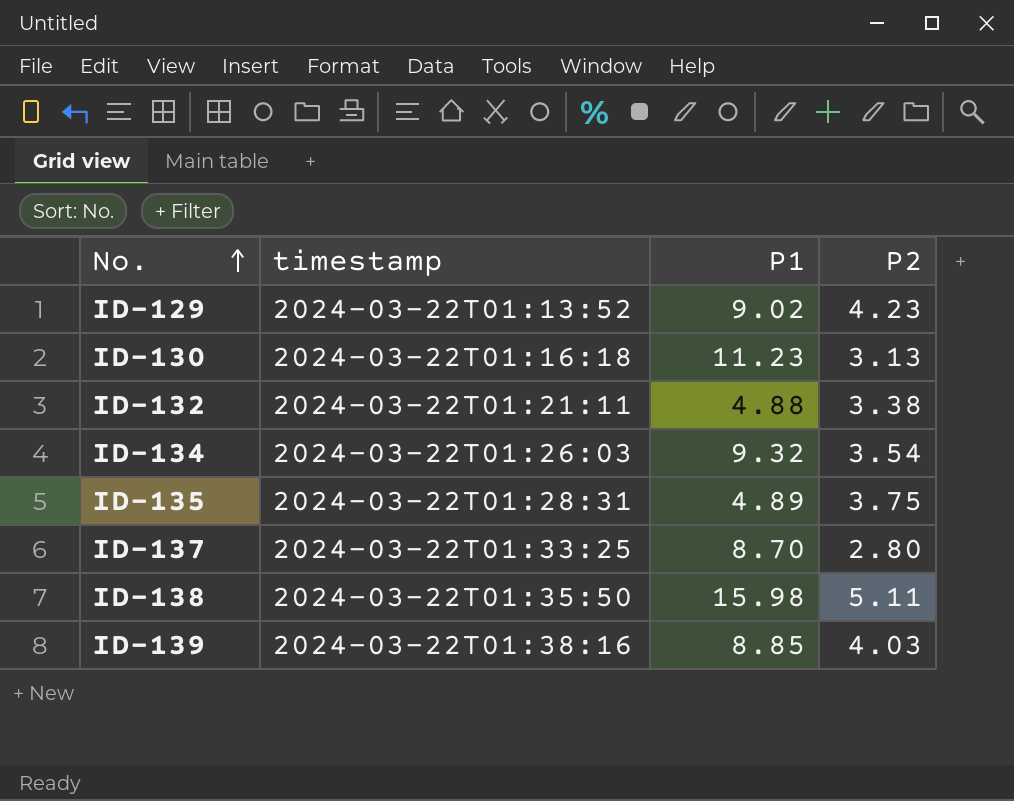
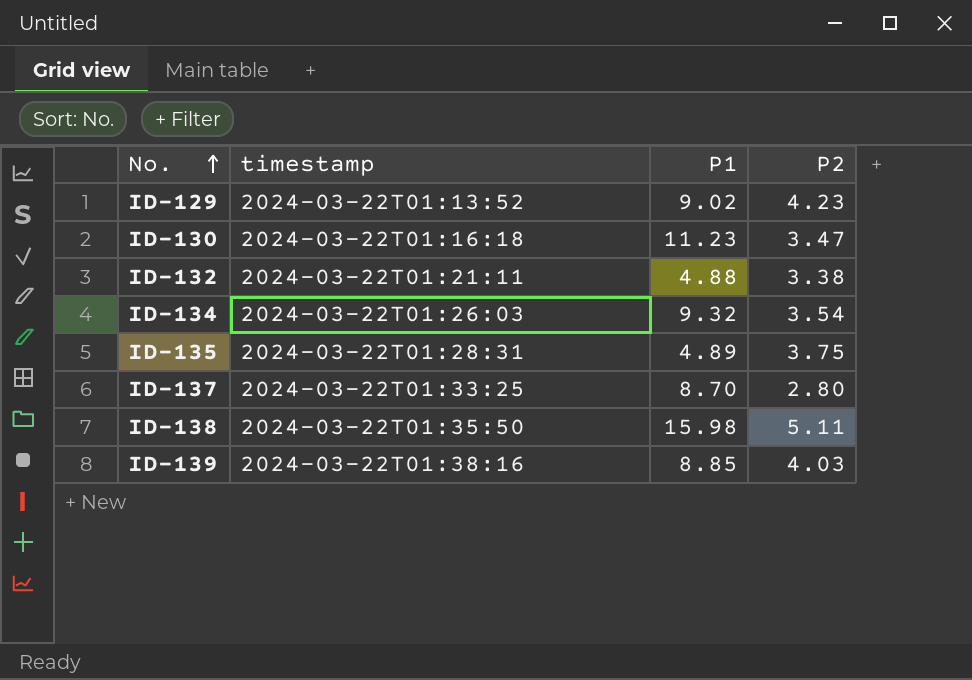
ID-130 | P2: 3.13 -> 3.47

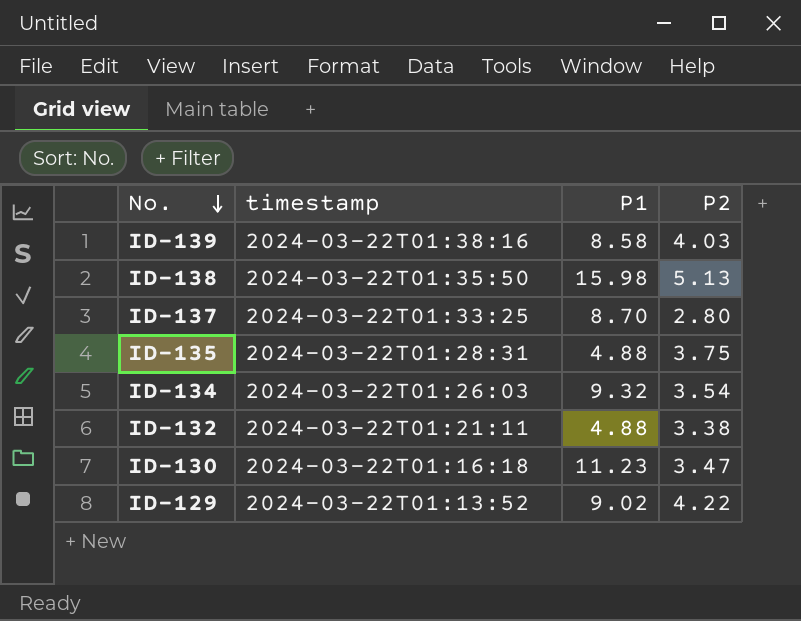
row order: No. ascending -> No. descending
ID-139 | P1: 8.85 -> 8.58
ID-138 | P2: 5.11 -> 5.13
ID-135 | P1: 4.89 -> 4.88
ID-129 | P2: 4.23 -> 4.22

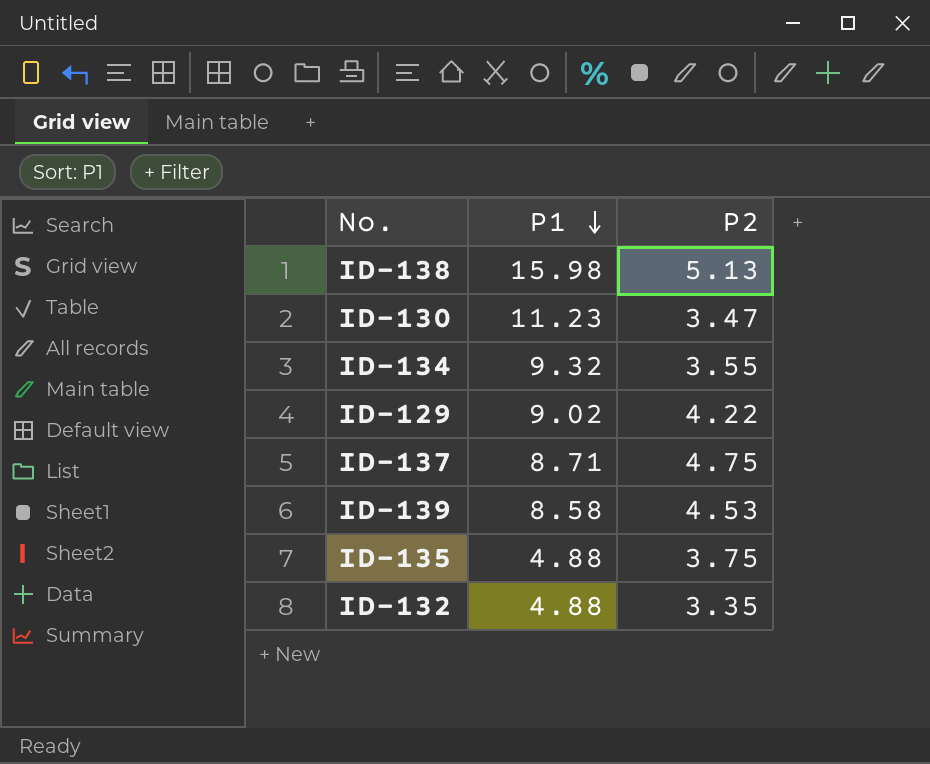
row order: No. descending -> P1 descending
column timestamp | position: 2 -> none
ID-134 | P2: 3.54 -> 3.55
ID-137 | P1: 8.70 -> 8.71
ID-137 | P2: 2.80 -> 4.75
ID-139 | P2: 4.03 -> 4.53
ID-132 | P2: 3.38 -> 3.35

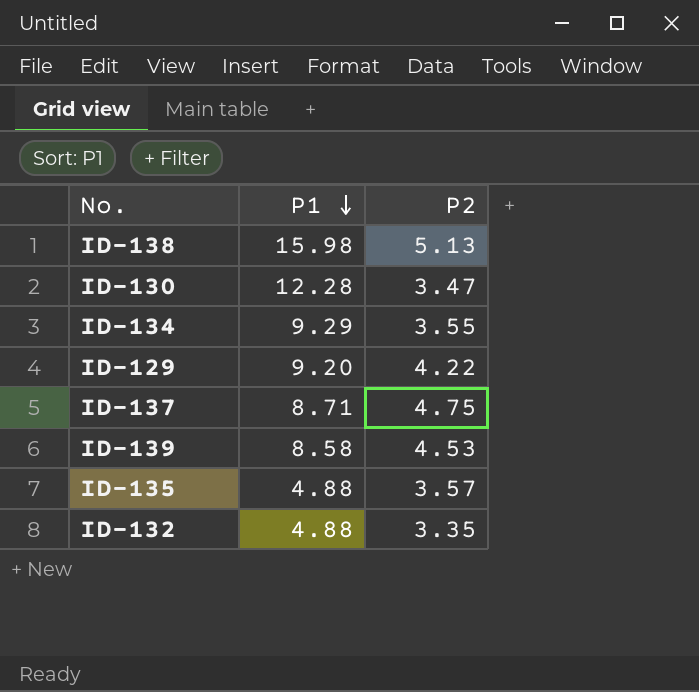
ID-130 | P1: 11.23 -> 12.28
ID-134 | P1: 9.32 -> 9.29
ID-129 | P1: 9.02 -> 9.20
ID-135 | P2: 3.75 -> 3.57

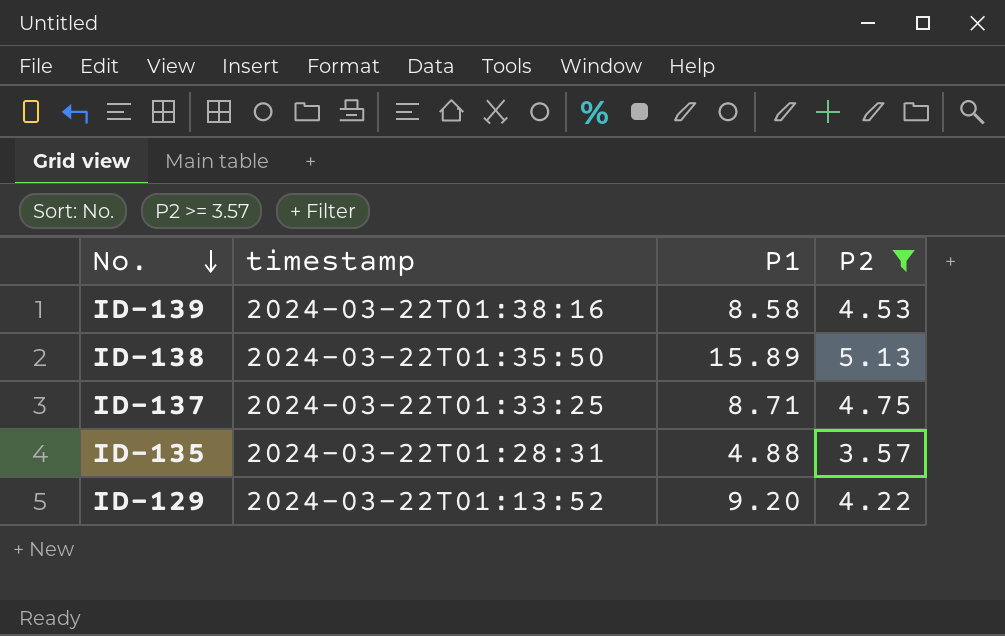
filter: none -> P2 >= 3.57
row order: P1 descending -> No. descending
column timestamp | position: none -> 2
ID-138 | P1: 15.98 -> 15.89

